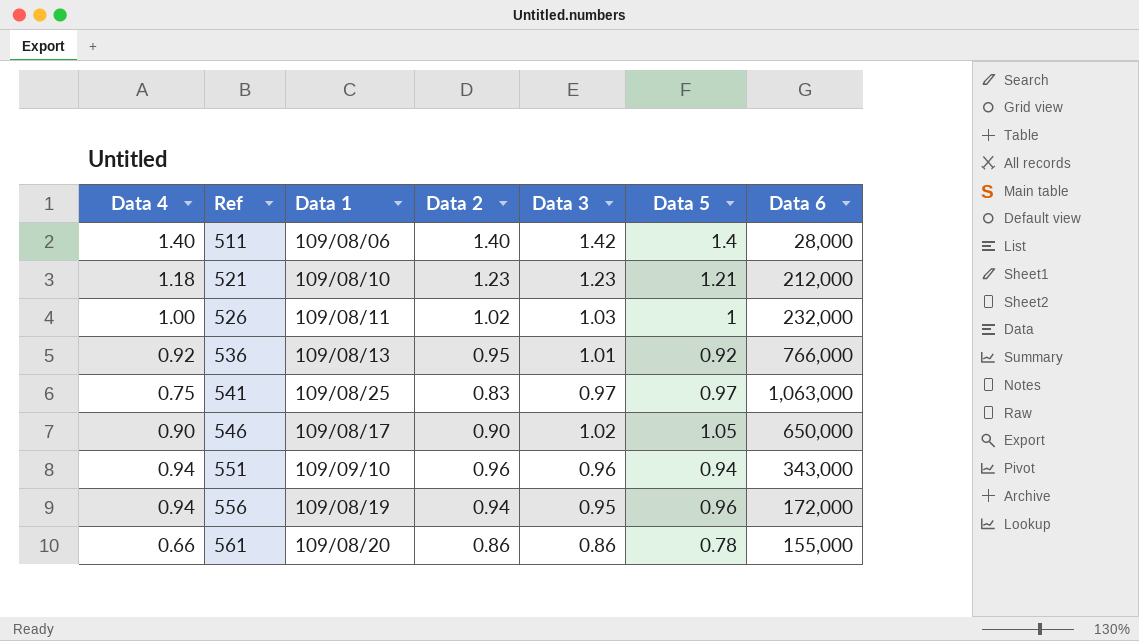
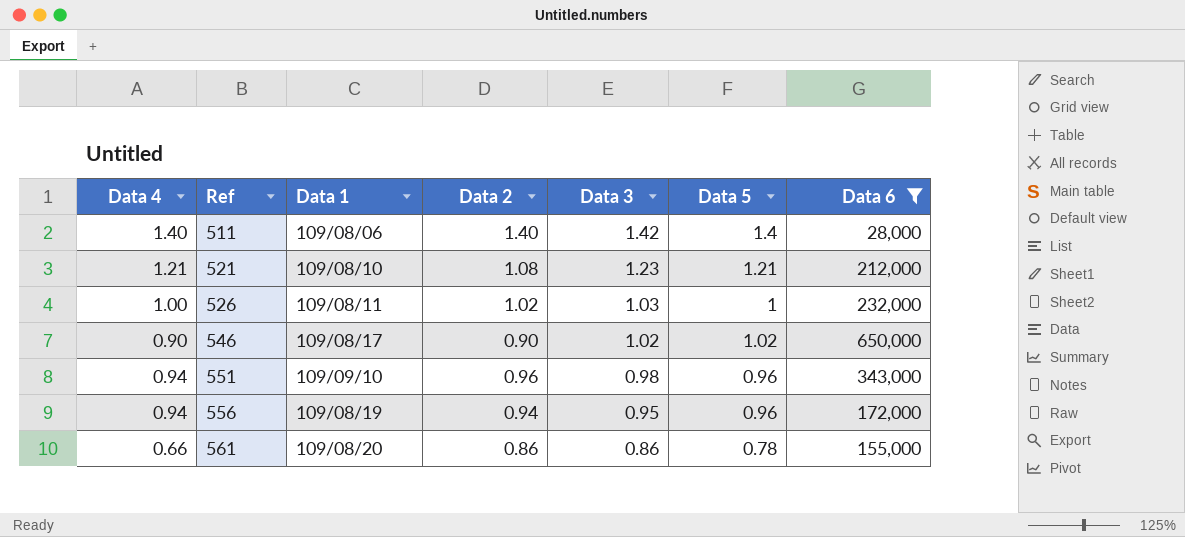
filter: none -> Data 6 <= 650,000
521 | Data 4: 1.18 -> 1.21
521 | Data 2: 1.23 -> 1.08
546 | Data 5: 1.05 -> 1.02
551 | Data 3: 0.96 -> 0.98
551 | Data 5: 0.94 -> 0.96

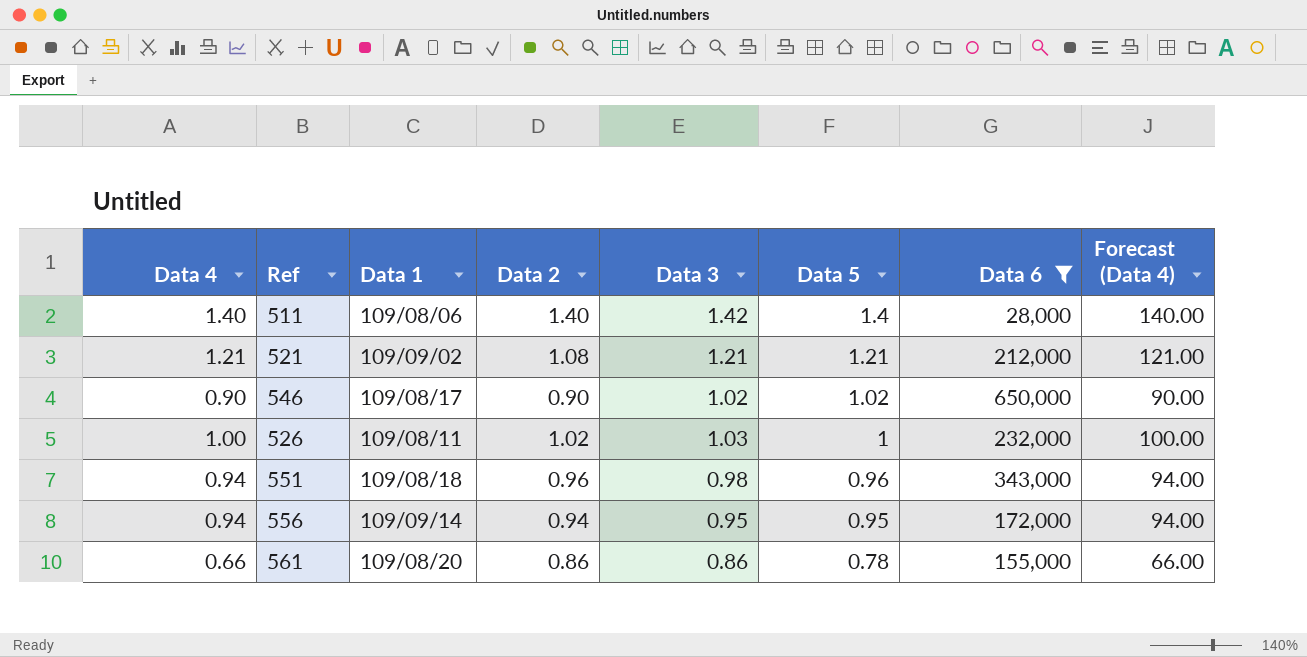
row order: Ref ascending -> Data 5 descending
column Forecast (Data 4) | formula: none -> [Data 4] * 100
521 | Data 1: 109/08/10 -> 109/09/02
521 | Data 3: 1.23 -> 1.21
551 | Data 1: 109/09/10 -> 109/08/18
556 | Data 1: 109/08/19 -> 109/09/14
556 | Data 5: 0.96 -> 0.95

